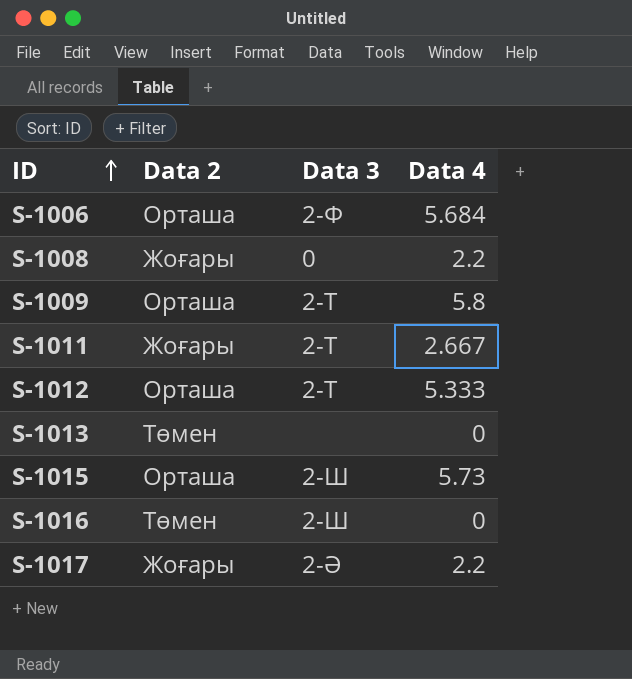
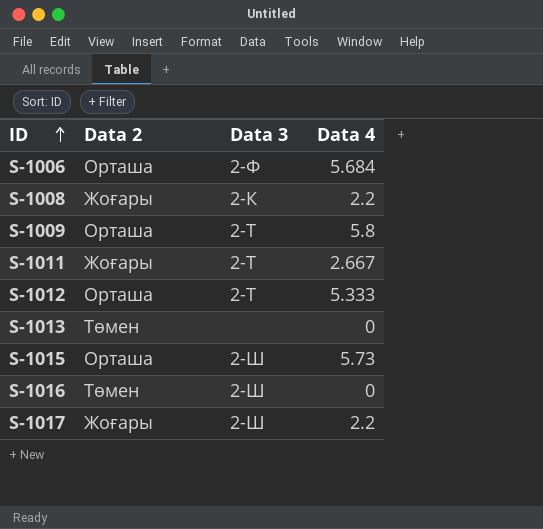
S-1008 | Data 3: 0 -> 2-К
S-1017 | Data 3: 2-Ә -> 2-Ш

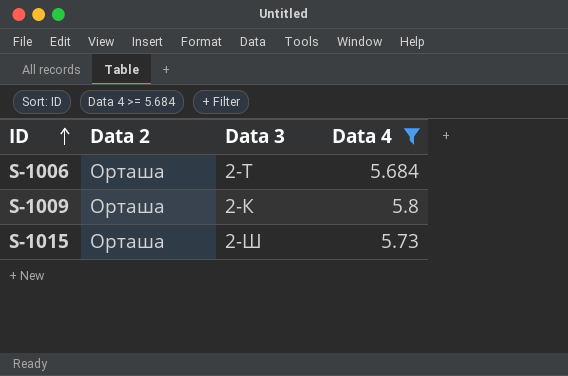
filter: none -> Data 4 >= 5.684
S-1006 | Data 3: 2-Ф -> 2-Т
S-1009 | Data 3: 2-Т -> 2-К

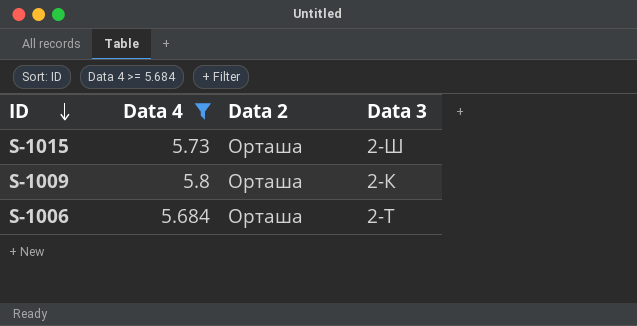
row order: ID ascending -> ID descending
column Data 4 | position: 4 -> 2

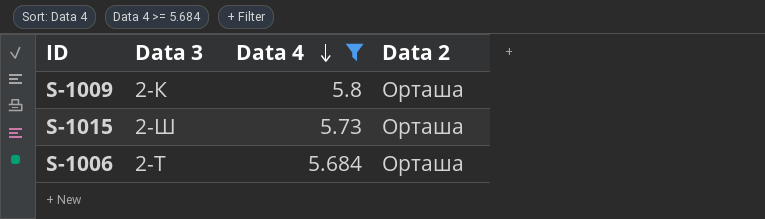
row order: ID descending -> Data 4 descending
column Data 3 | position: 4 -> 2

